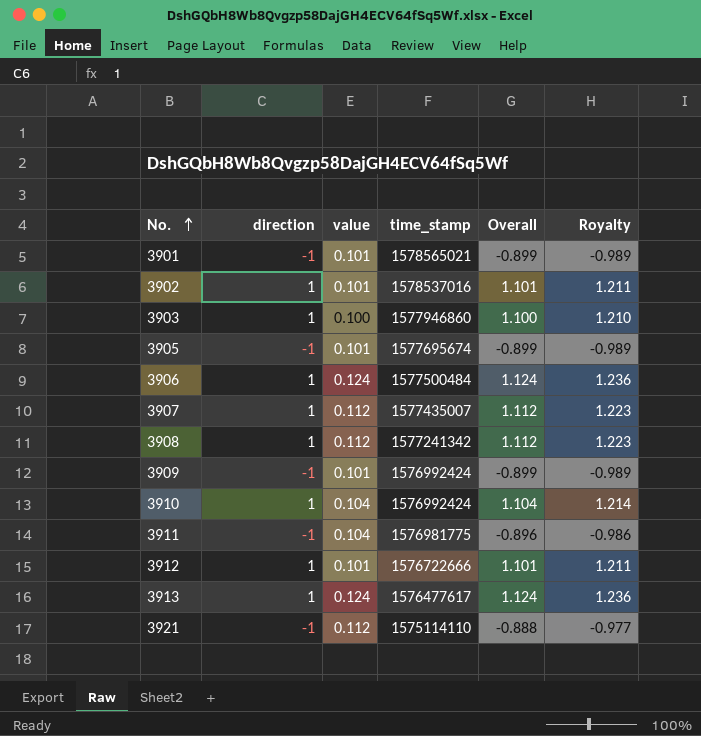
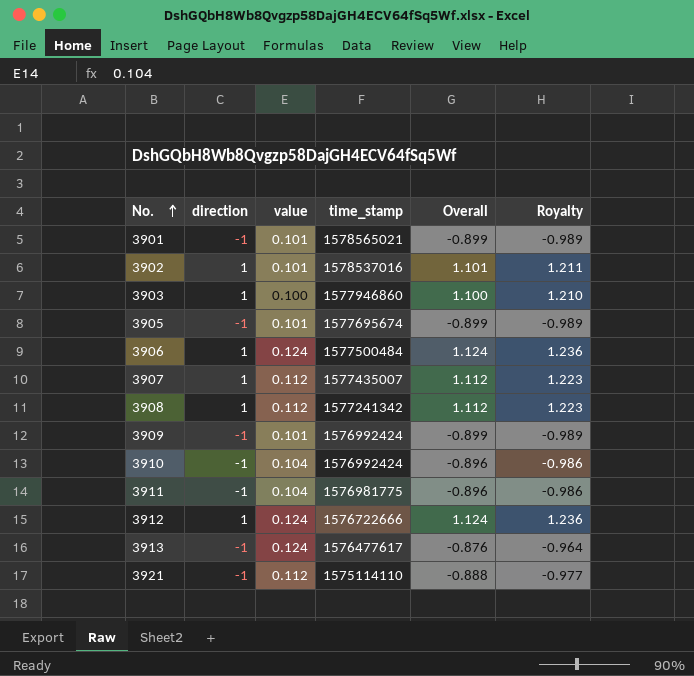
3910 | direction: 1 -> -1
3910 | Overall: 1.104 -> -0.896
3910 | Royalty: 1.214 -> -0.986
3912 | value: 0.101 -> 0.124
3912 | Overall: 1.101 -> 1.124
3912 | Royalty: 1.211 -> 1.236
3913 | direction: 1 -> -1
3913 | Overall: 1.124 -> -0.876
3913 | Royalty: 1.236 -> -0.964

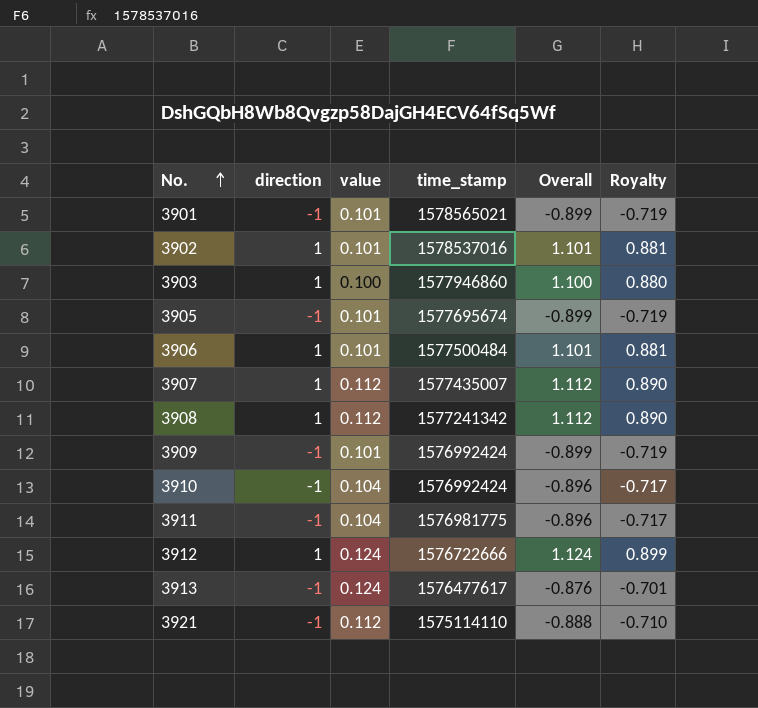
column Royalty | formula: [Overall] * 1.1 -> [Overall] * 0.8
3906 | value: 0.124 -> 0.101
3906 | Overall: 1.124 -> 1.101

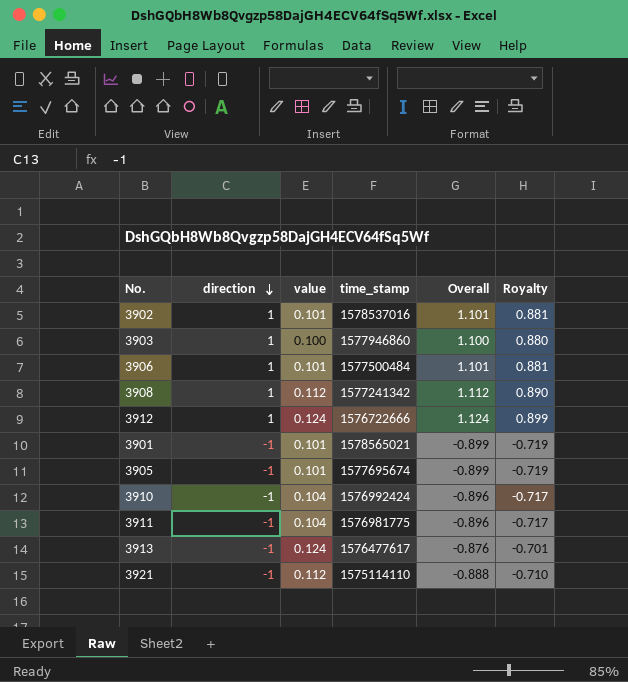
row order: No. ascending -> direction descending
row 3907: 1 | 0.112 | 1577435007 | 1.112 | 0.890 -> none
row 3909: -1 | 0.101 | 1576992424 | -0.899 | -0.719 -> none

